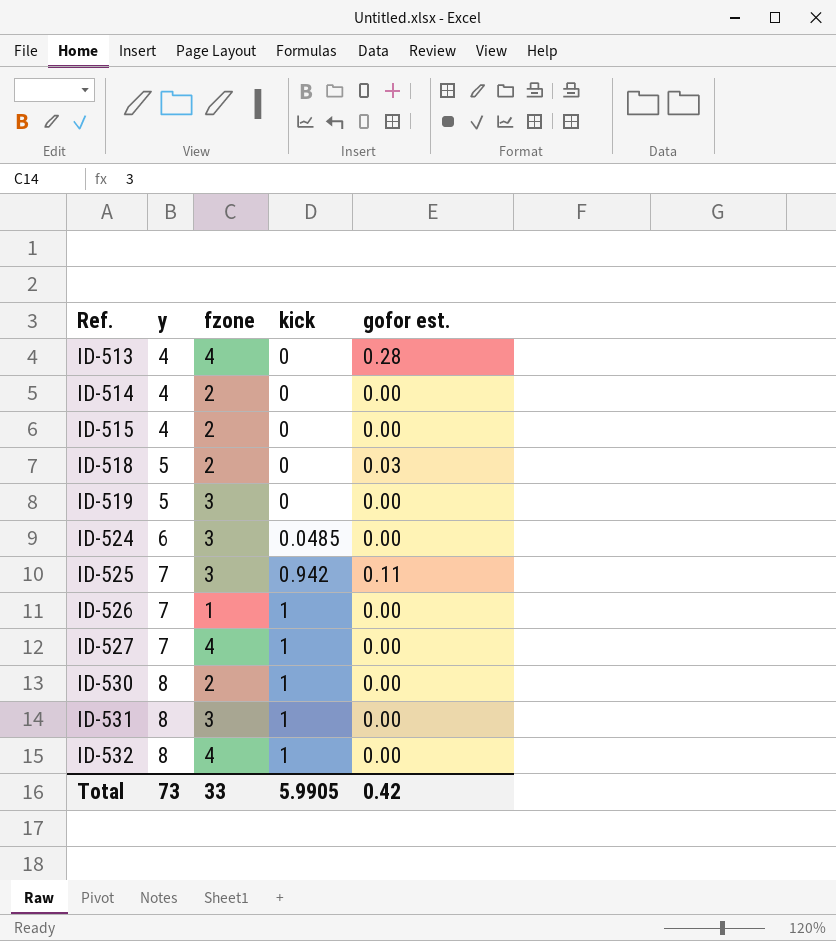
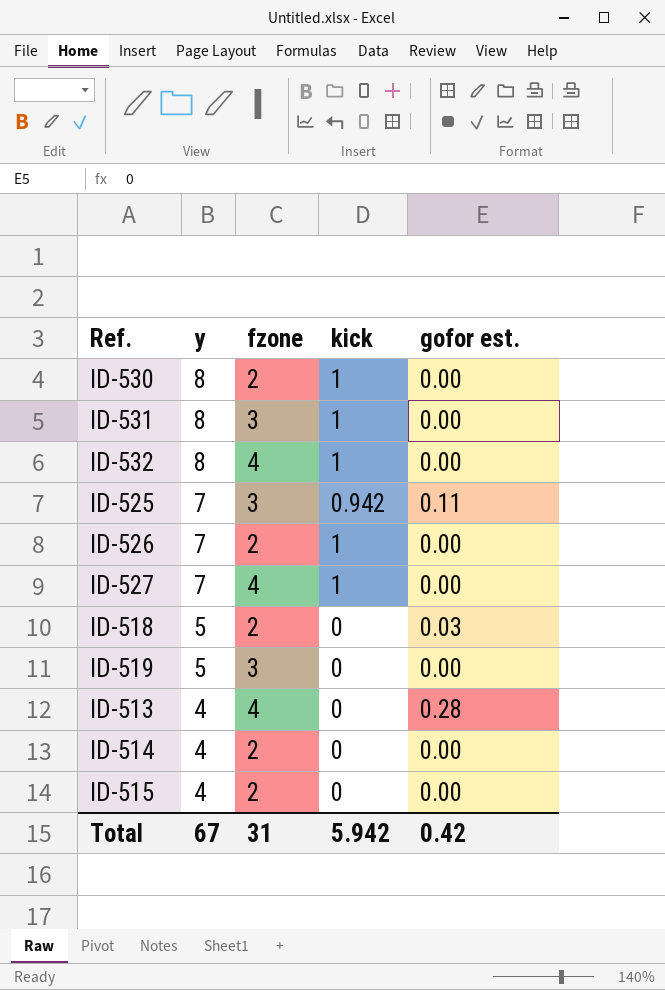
row order: Ref. ascending -> y descending
row ID-524: 6 | 3 | 0.0485 | 0.00 -> none
ID-526 | fzone: 1 -> 2
Total | y: 73 -> 67
Total | fzone: 33 -> 31
Total | kick: 5.9905 -> 5.942

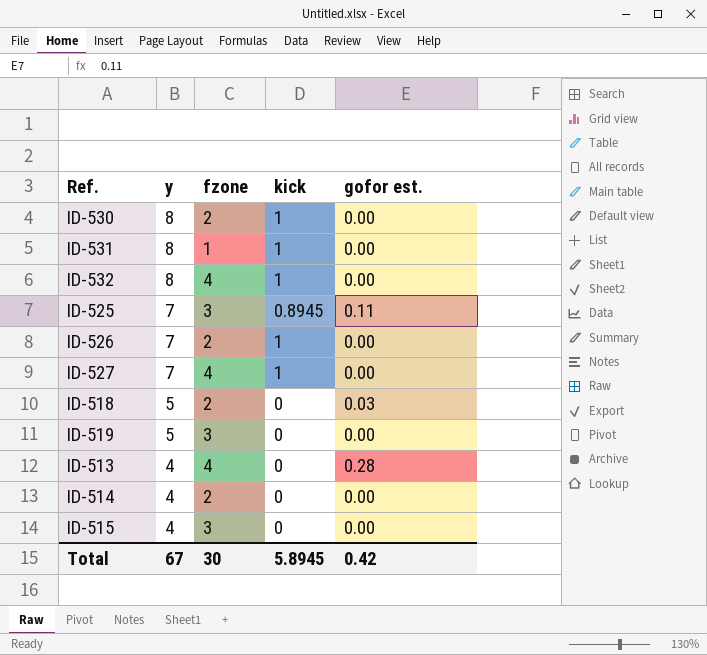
ID-531 | fzone: 3 -> 1
ID-525 | kick: 0.942 -> 0.8945
ID-515 | fzone: 2 -> 3
Total | fzone: 31 -> 30
Total | kick: 5.942 -> 5.8945

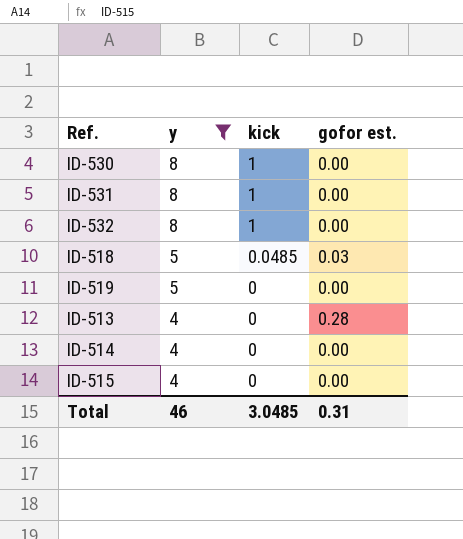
filter: none -> y != 7
column fzone | position: 3 -> none
ID-518 | kick: 0 -> 0.0485
Total | y: 67 -> 46
Total | kick: 5.8945 -> 3.0485
Total | gofor est.: 0.42 -> 0.31

